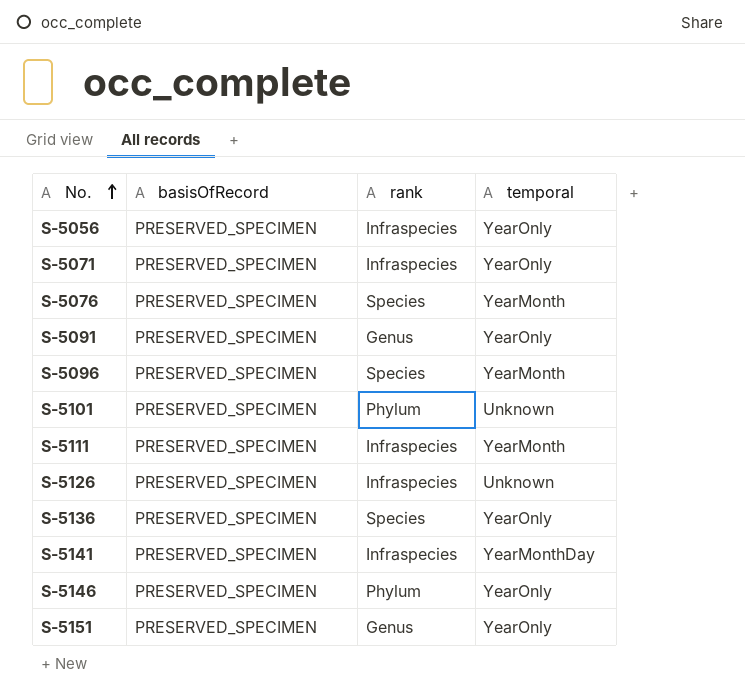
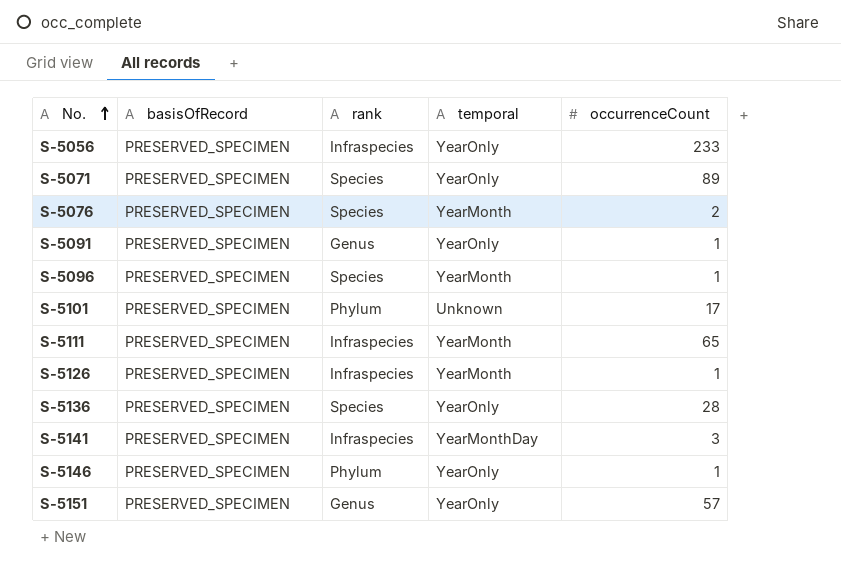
column occurrenceCount | position: none -> 5
S-5071 | rank: Infraspecies -> Species
S-5126 | temporal: Unknown -> YearMonth

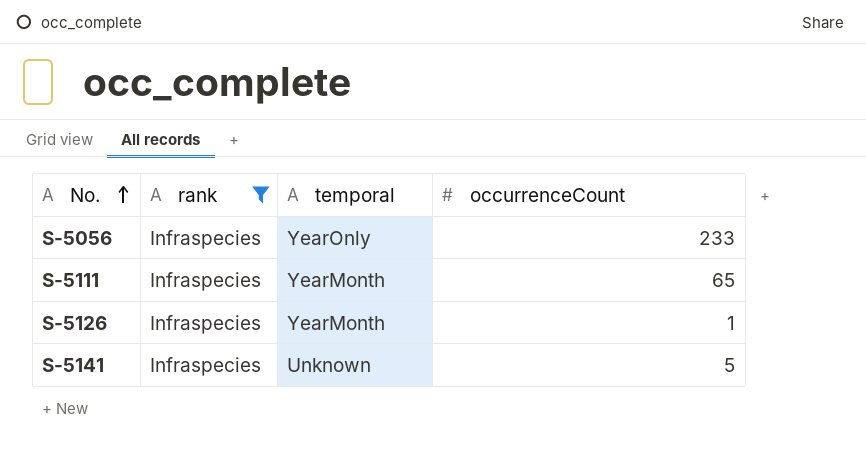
filter: none -> rank = Infraspecies
column basisOfRecord | position: 2 -> none
S-5141 | temporal: YearMonthDay -> Unknown
S-5141 | occurrenceCount: 3 -> 5

